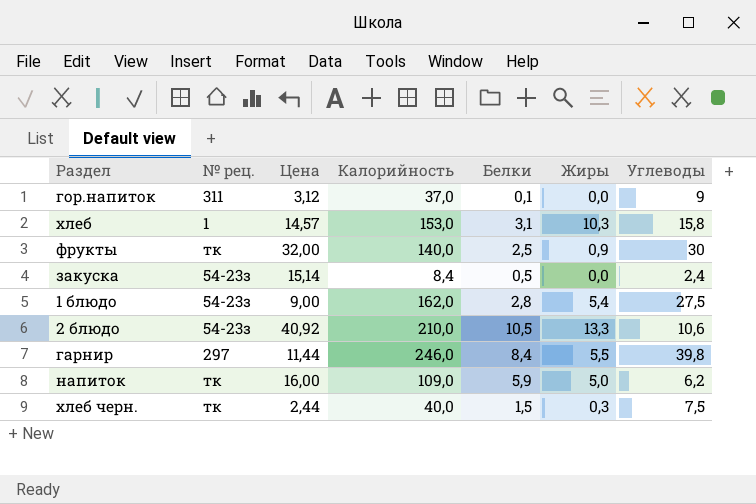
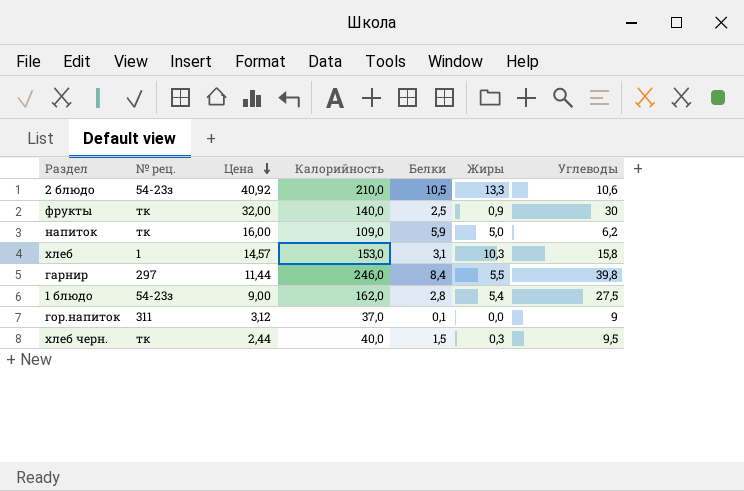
row order: none -> Цена descending
row закуска: 54-23з | 15,14 | 8,4 | 0,5 | 0,0 | 2,4 -> none
хлеб черн. | Углеводы: 7,5 -> 9,5

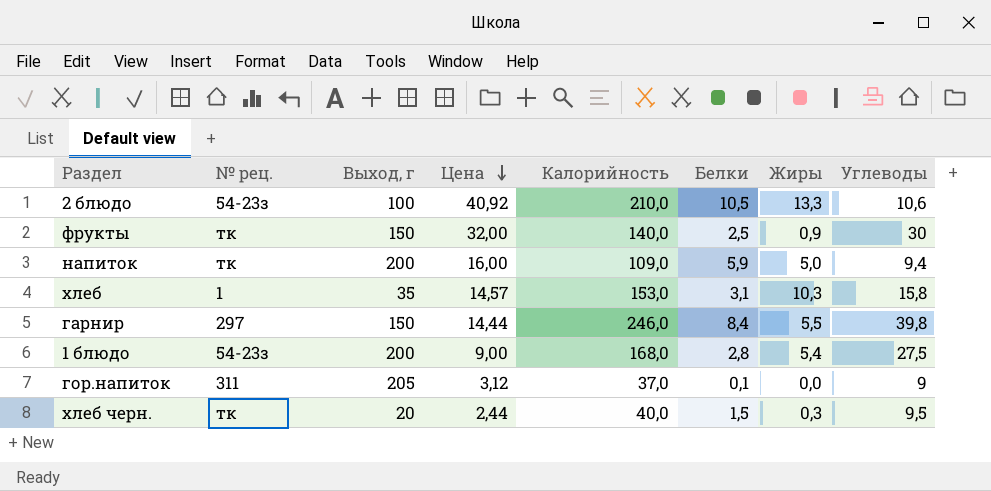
column Выход, г | position: none -> 3
напиток | Углеводы: 6,2 -> 9,4
гарнир | Цена: 11,44 -> 14,44
1 блюдо | Калорийность: 162,0 -> 168,0

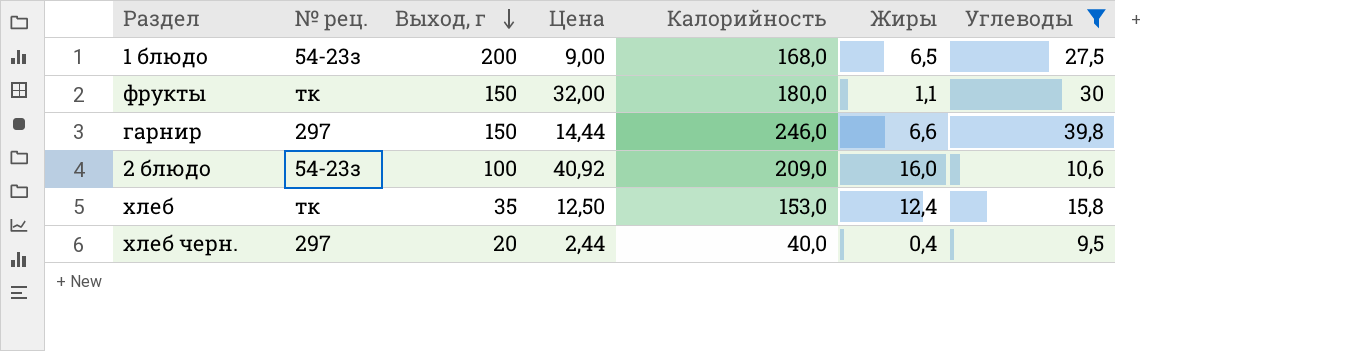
filter: none -> Углеводы >= 9,5
row order: Цена descending -> Выход, г descending
column Белки | position: 6 -> none
1 блюдо | Жиры: 5,4 -> 6,5
фрукты | Калорийность: 140,0 -> 180,0
фрукты | Жиры: 0,9 -> 1,1
гарнир | Жиры: 5,5 -> 6,6
2 блюдо | Калорийность: 210,0 -> 209,0
2 блюдо | Жиры: 13,3 -> 16,0
хлеб | № рец.: 1 -> тк
хлеб | Цена: 14,57 -> 12,50
хлеб | Жиры: 10,3 -> 12,4
хлеб черн. | № рец.: тк -> 297
хлеб черн. | Жиры: 0,3 -> 0,4

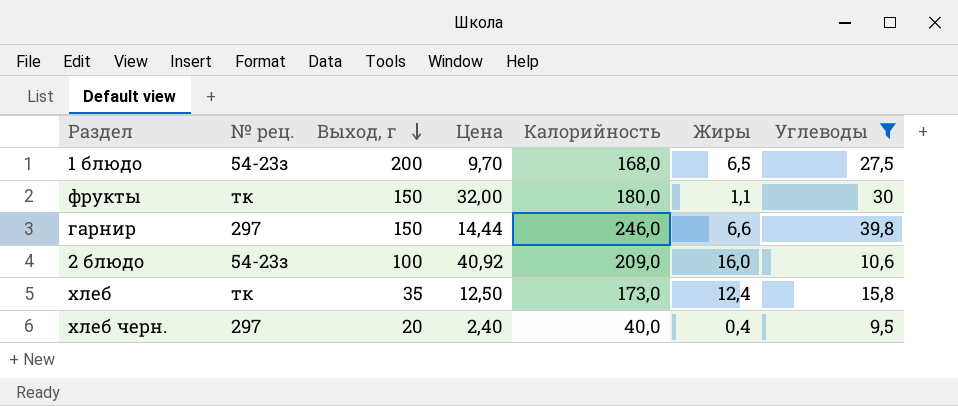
1 блюдо | Цена: 9,00 -> 9,70
хлеб | Калорийность: 153,0 -> 173,0
хлеб черн. | Цена: 2,44 -> 2,40

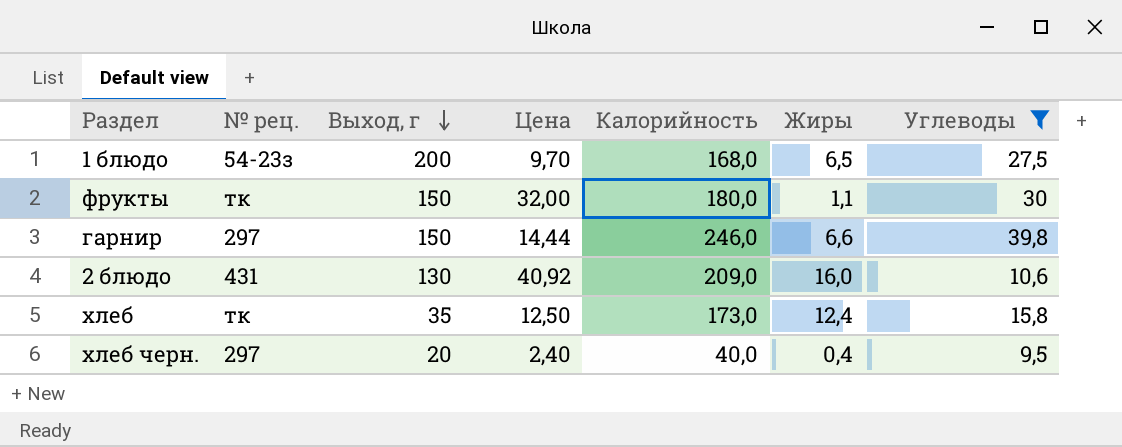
2 блюдо | № рец.: 54-23з -> 431
2 блюдо | Выход, г: 100 -> 130

